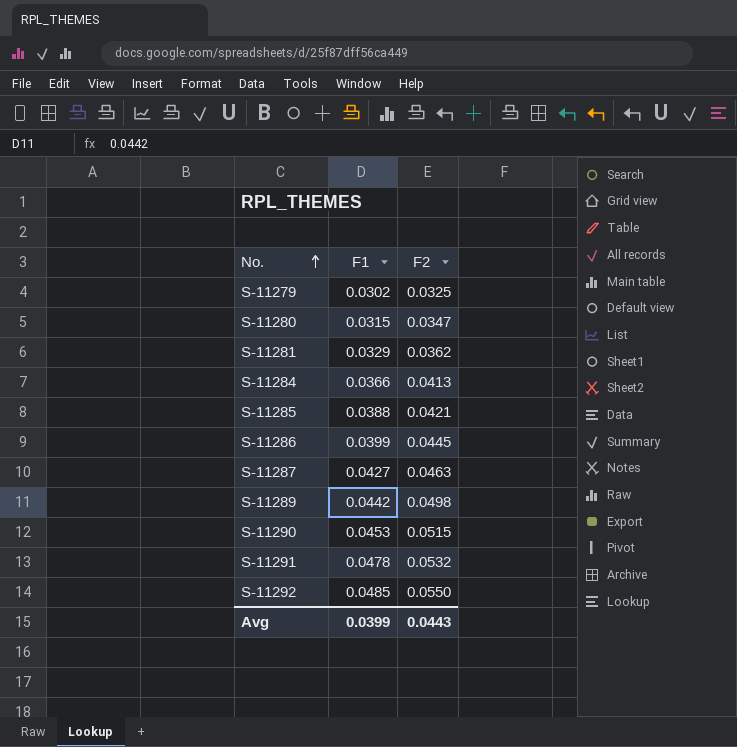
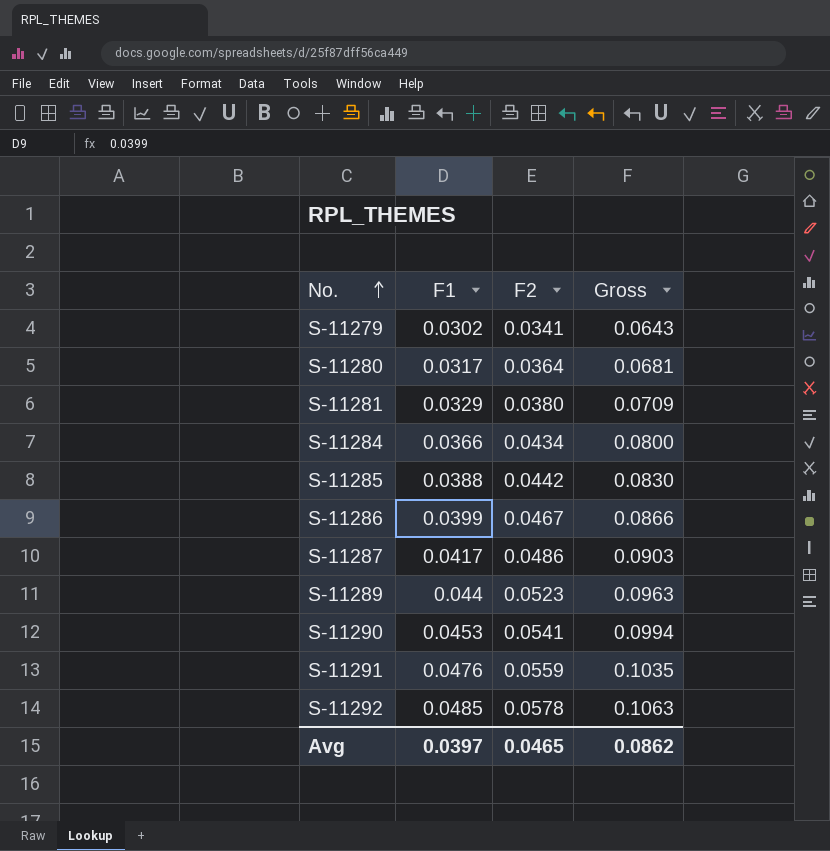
column Gross | formula: none -> [F1] + [F2]
S-11279 | F2: 0.0325 -> 0.0341
S-11280 | F1: 0.0315 -> 0.0317
S-11280 | F2: 0.0347 -> 0.0364
S-11281 | F2: 0.0362 -> 0.0380
S-11284 | F2: 0.0413 -> 0.0434
S-11285 | F2: 0.0421 -> 0.0442
S-11286 | F2: 0.0445 -> 0.0467
S-11287 | F1: 0.0427 -> 0.0417
S-11287 | F2: 0.0463 -> 0.0486
S-11289 | F1: 0.0442 -> 0.044
S-11289 | F2: 0.0498 -> 0.0523
S-11290 | F2: 0.0515 -> 0.0541
S-11291 | F1: 0.0478 -> 0.0476
S-11291 | F2: 0.0532 -> 0.0559
S-11292 | F2: 0.0550 -> 0.0578
Avg | F1: 0.0399 -> 0.0397
Avg | F2: 0.0443 -> 0.0465

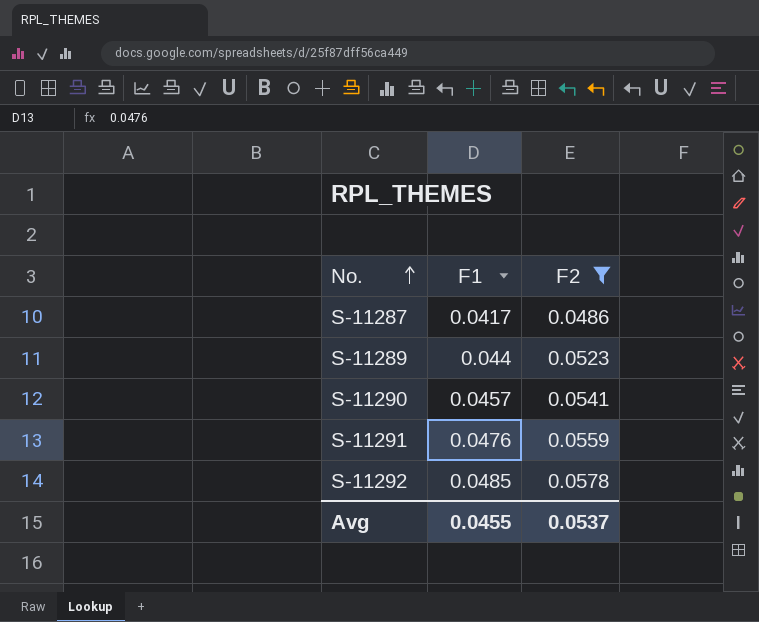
filter: none -> F2 >= 0.0486
column Gross | formula: [F1] + [F2] -> none
S-11290 | F1: 0.0453 -> 0.0457
Avg | F1: 0.0397 -> 0.0455
Avg | F2: 0.0465 -> 0.0537

